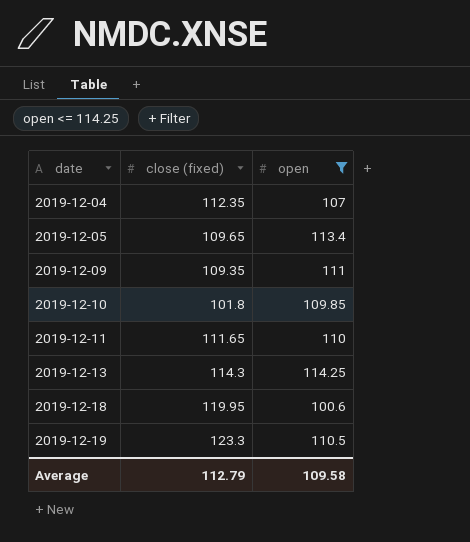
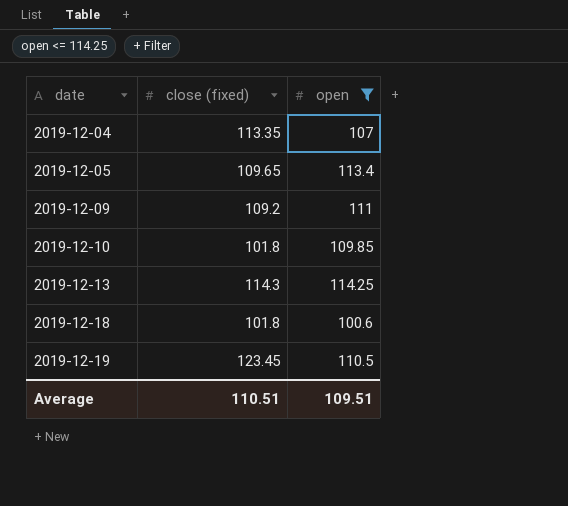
row 2019-12-11: 111.65 | 110 -> none
2019-12-04 | close (fixed): 112.35 -> 113.35
2019-12-09 | close (fixed): 109.35 -> 109.2
2019-12-18 | close (fixed): 119.95 -> 101.8
2019-12-19 | close (fixed): 123.3 -> 123.45
Average | close (fixed): 112.79 -> 110.51
Average | open: 109.58 -> 109.51

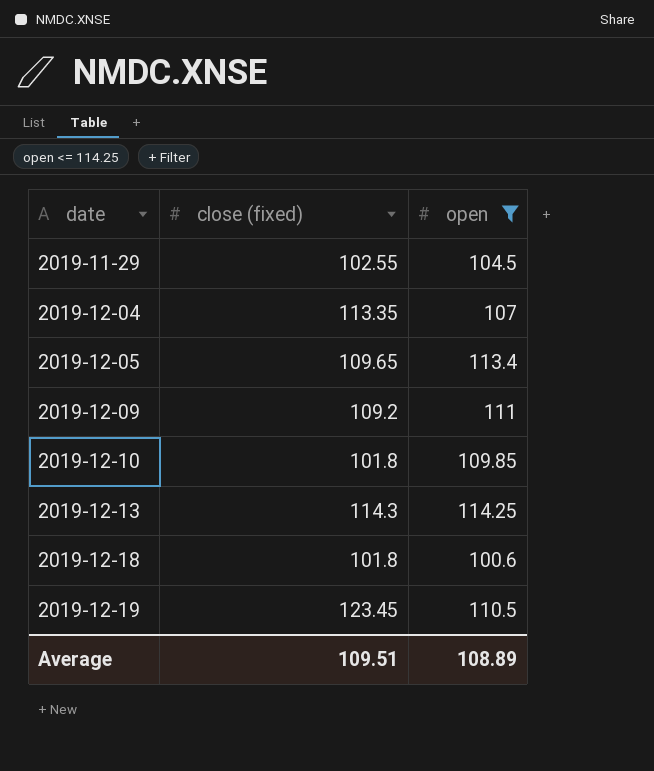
row 2019-11-29: none -> 102.55 | 104.5
Average | close (fixed): 110.51 -> 109.51
Average | open: 109.51 -> 108.89

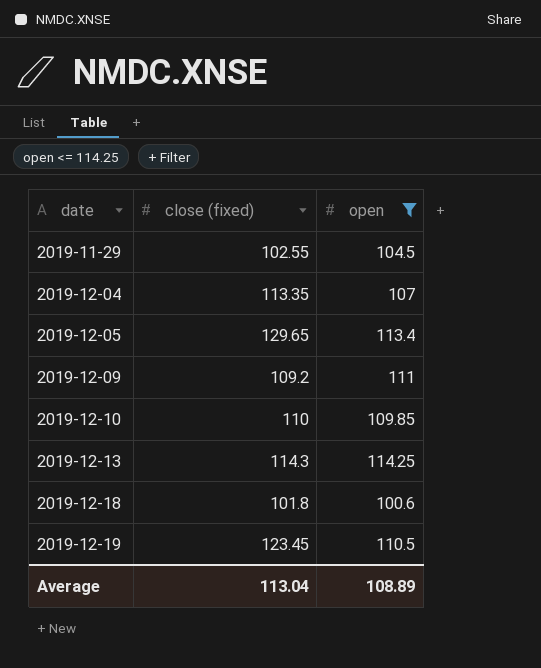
2019-12-05 | close (fixed): 109.65 -> 129.65
2019-12-10 | close (fixed): 101.8 -> 110
Average | close (fixed): 109.51 -> 113.04

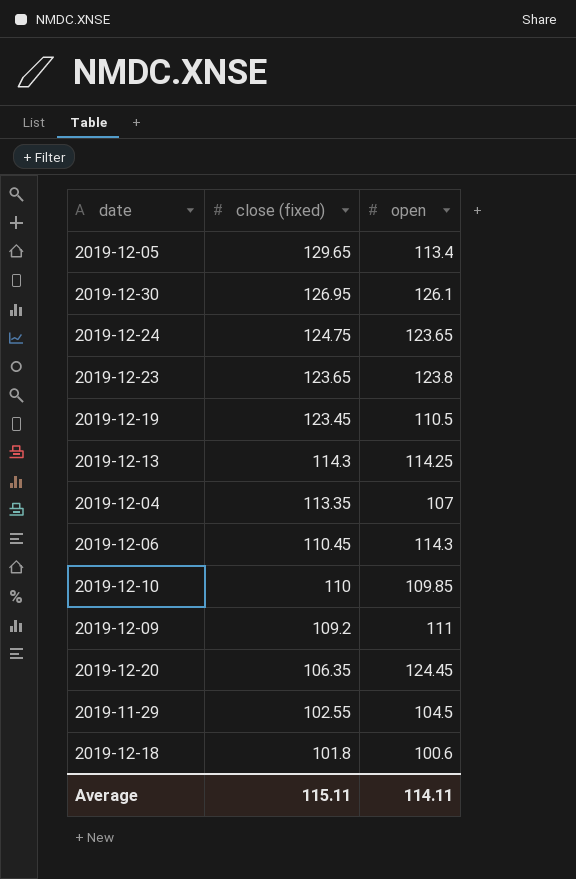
filter: open <= 114.25 -> none
row order: date ascending -> close (fixed) descending
Average | close (fixed): 113.04 -> 115.11
Average | open: 108.89 -> 114.11

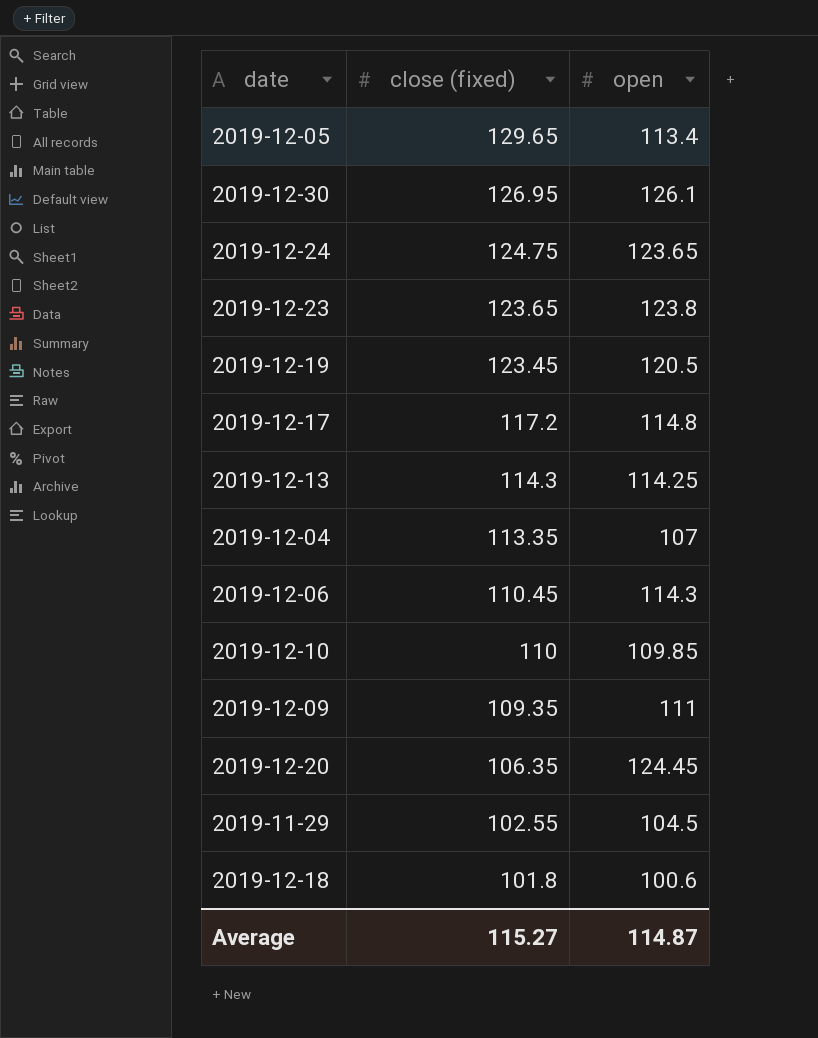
2019-12-19 | open: 110.5 -> 120.5
row 2019-12-17: none -> 117.2 | 114.8
2019-12-09 | close (fixed): 109.2 -> 109.35
Average | close (fixed): 115.11 -> 115.27
Average | open: 114.11 -> 114.87

